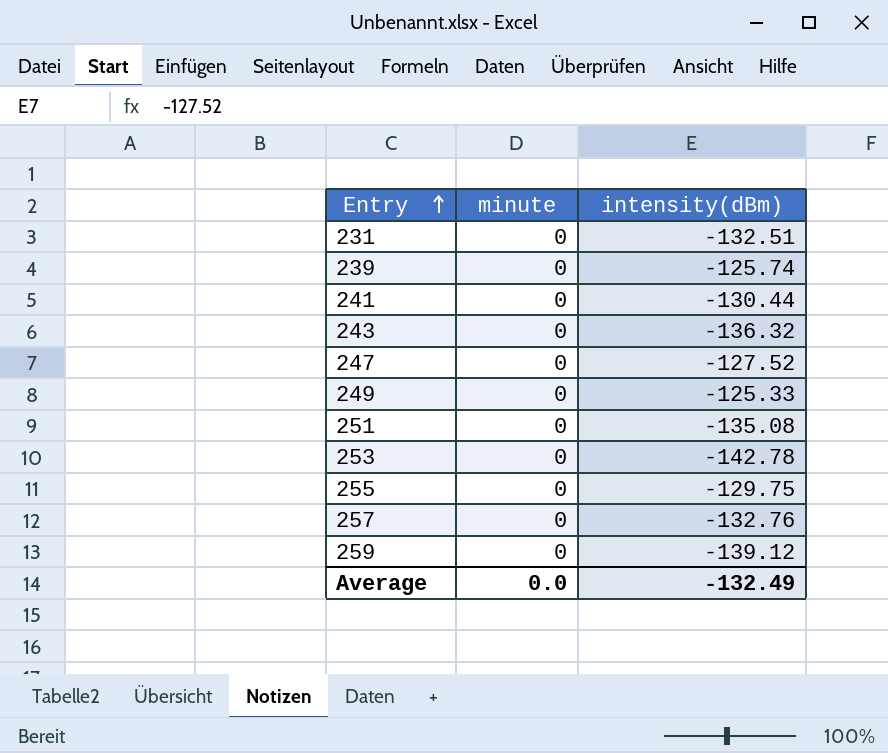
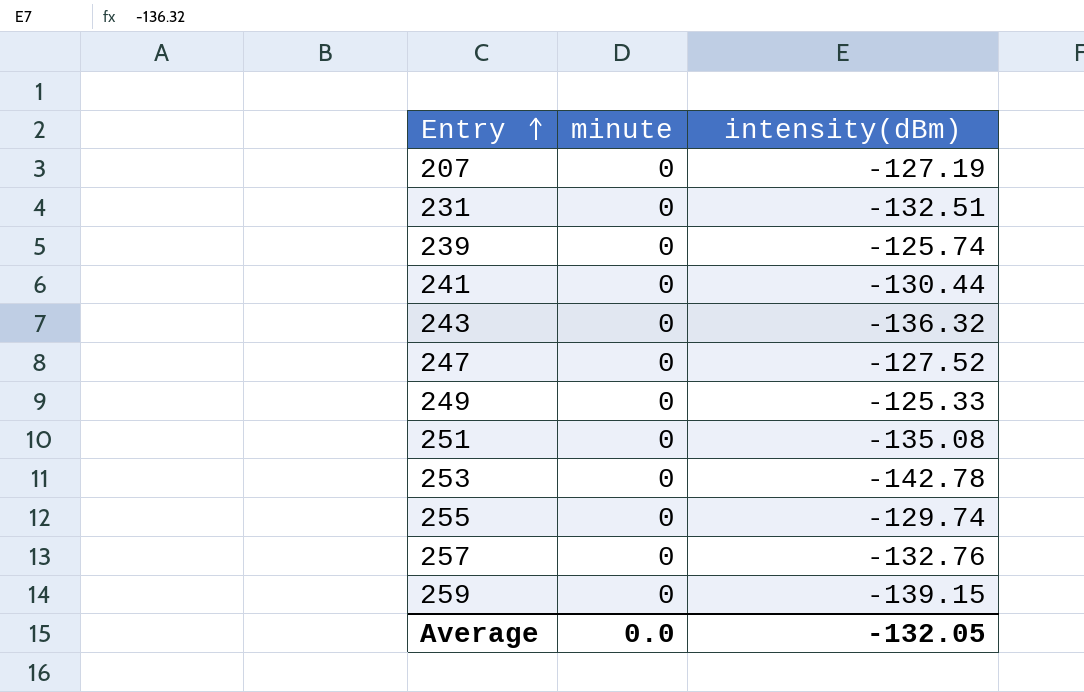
row 207: none -> 0 | -127.19
255 | intensity(dBm): -129.75 -> -129.74
259 | intensity(dBm): -139.12 -> -139.15
Average | intensity(dBm): -132.49 -> -132.05

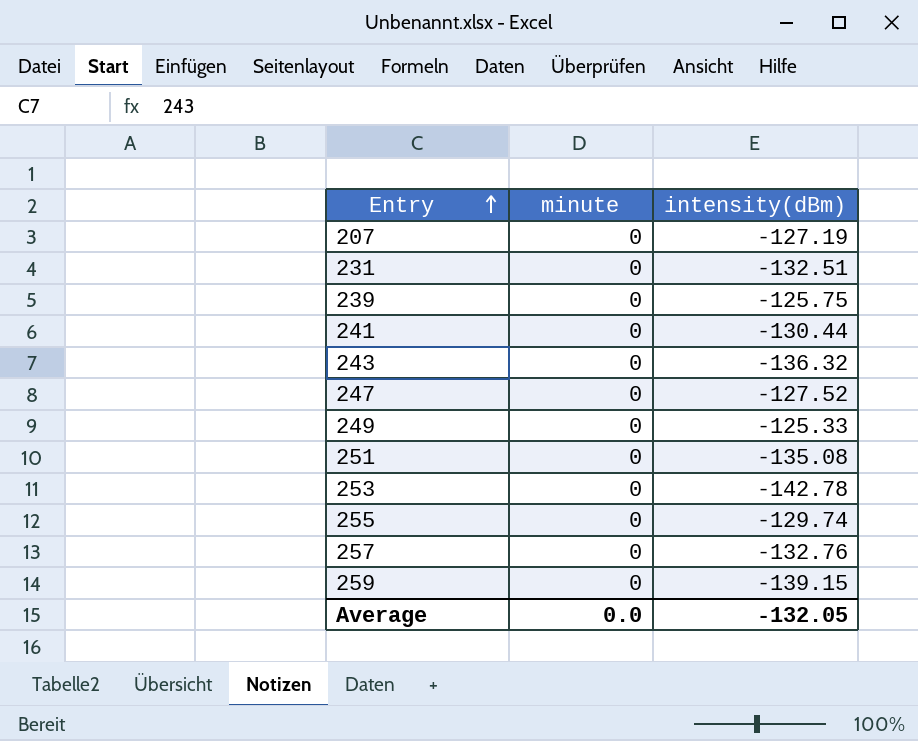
239 | intensity(dBm): -125.74 -> -125.75

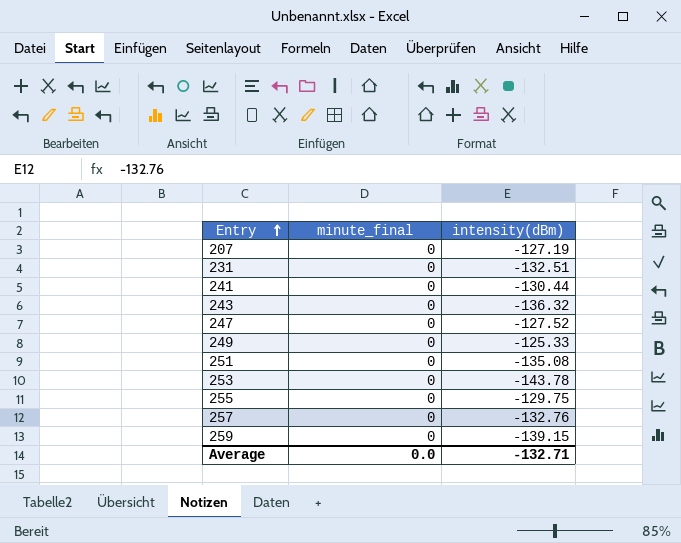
column name: minute -> minute_final
row 239: 0 | -125.75 -> none
253 | intensity(dBm): -142.78 -> -143.78
255 | intensity(dBm): -129.74 -> -129.75
Average | intensity(dBm): -132.05 -> -132.71

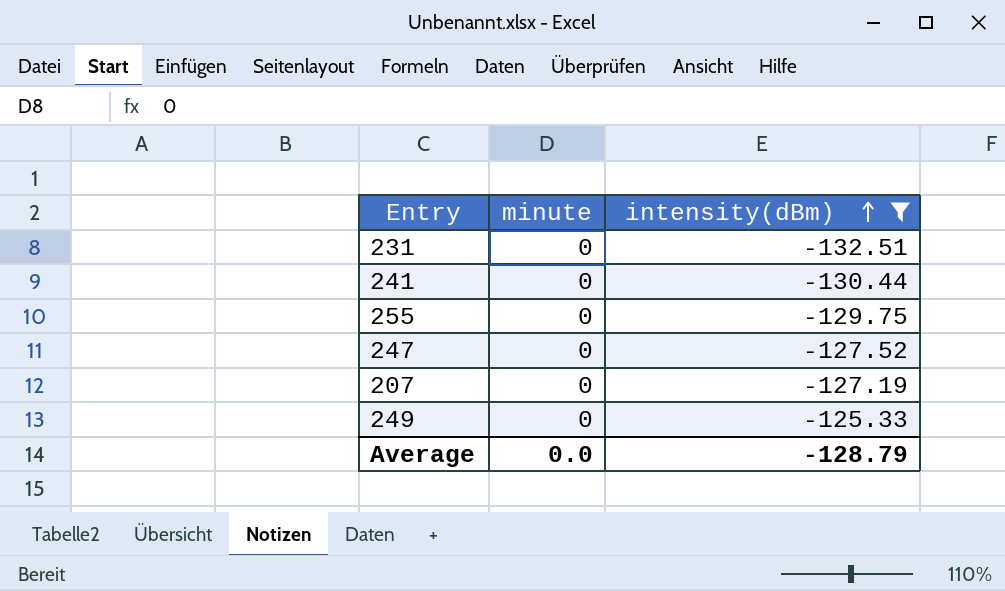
filter: none -> intensity(dBm) >= -132.51
row order: Entry ascending -> intensity(dBm) ascending
column name: minute_final -> minute
Average | intensity(dBm): -132.71 -> -128.79

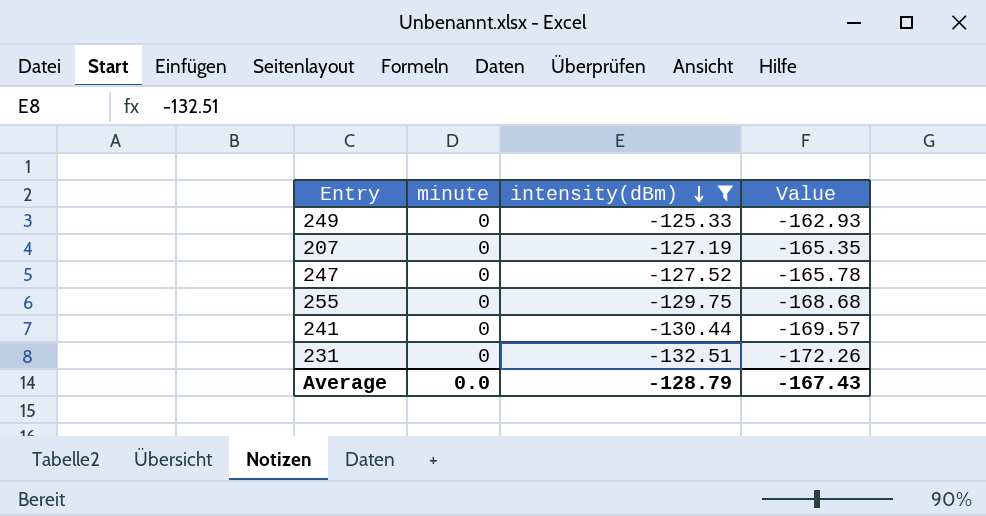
row order: intensity(dBm) ascending -> intensity(dBm) descending
column Value | formula: none -> [intensity(dBm)] * 1.3

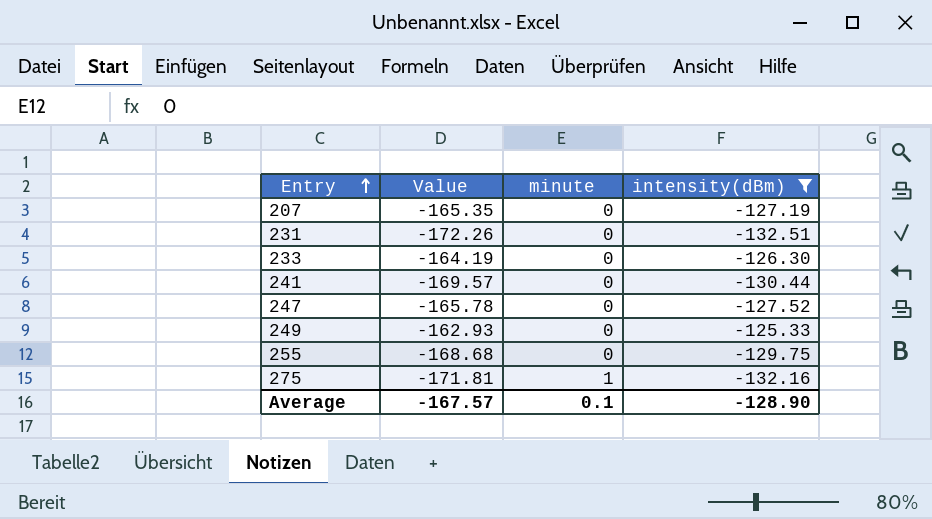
row order: intensity(dBm) descending -> Entry ascending
column Value | position: 4 -> 2
row 233: none -> -164.19 | 0 | -126.30
row 275: none -> -171.81 | 1 | -132.16
Average | Value: -167.43 -> -167.57
Average | minute: 0.0 -> 0.1
Average | intensity(dBm): -128.79 -> -128.90

